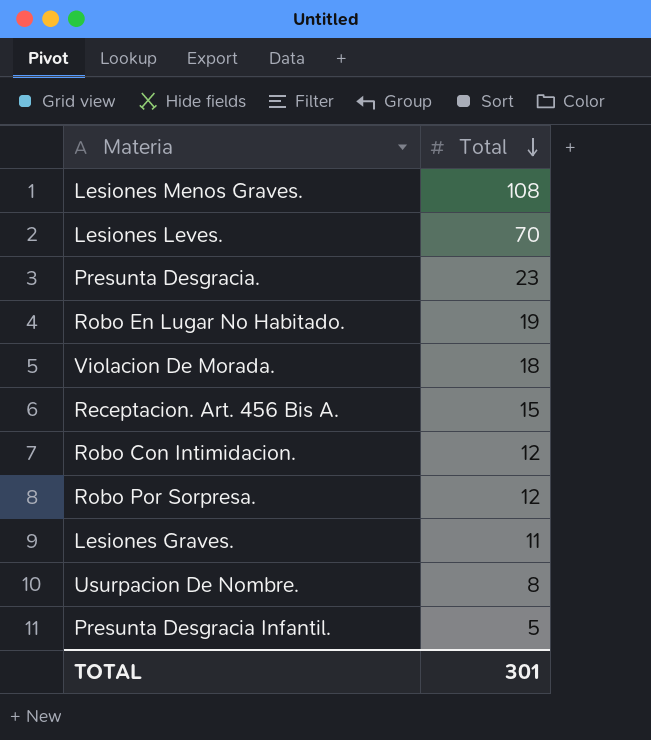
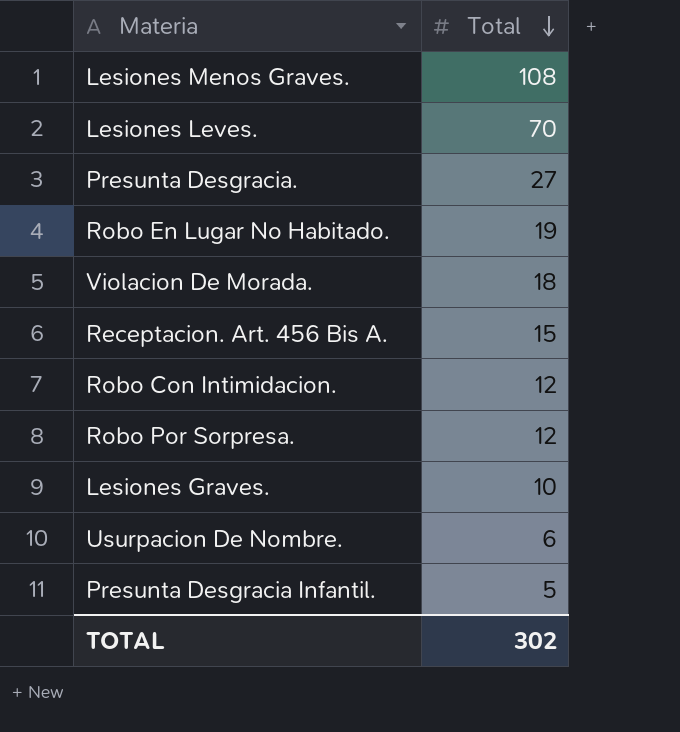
Presunta Desgracia. | Total: 23 -> 27
Lesiones Graves. | Total: 11 -> 10
Usurpacion De Nombre. | Total: 8 -> 6
TOTAL | Total: 301 -> 302

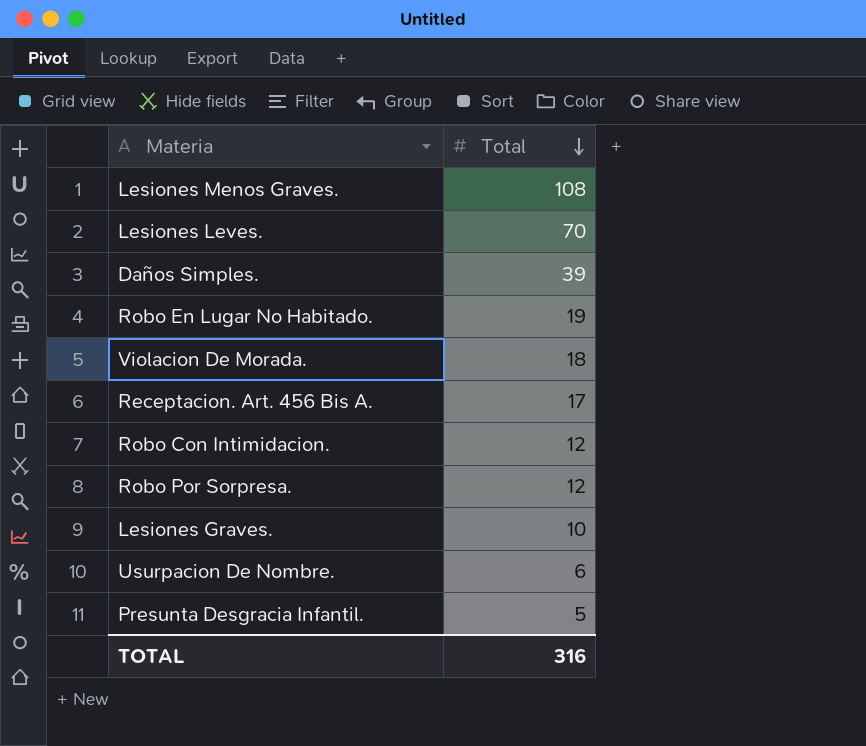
row Presunta Desgracia.: 27 -> none
row Daños Simples.: none -> 39
Receptacion. Art. 456 Bis A. | Total: 15 -> 17
TOTAL | Total: 302 -> 316

